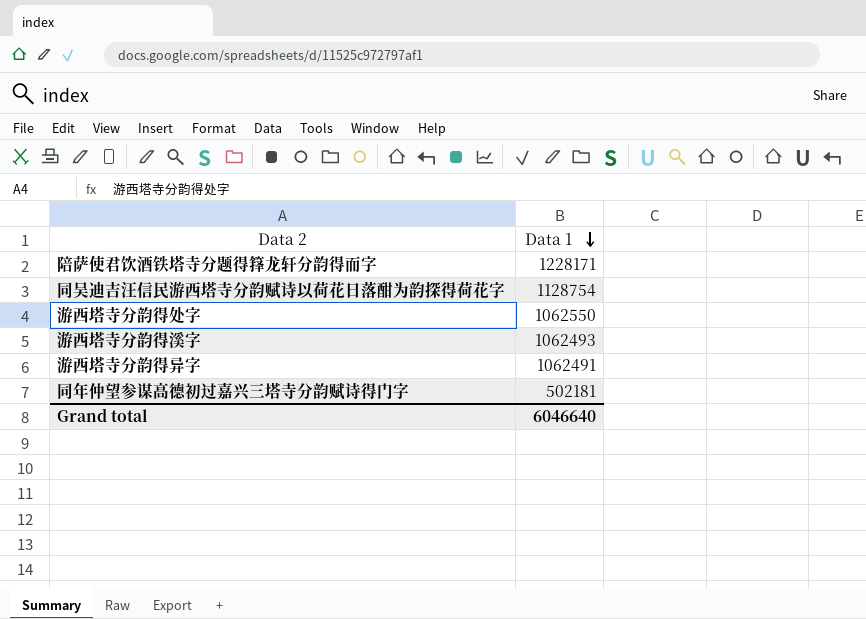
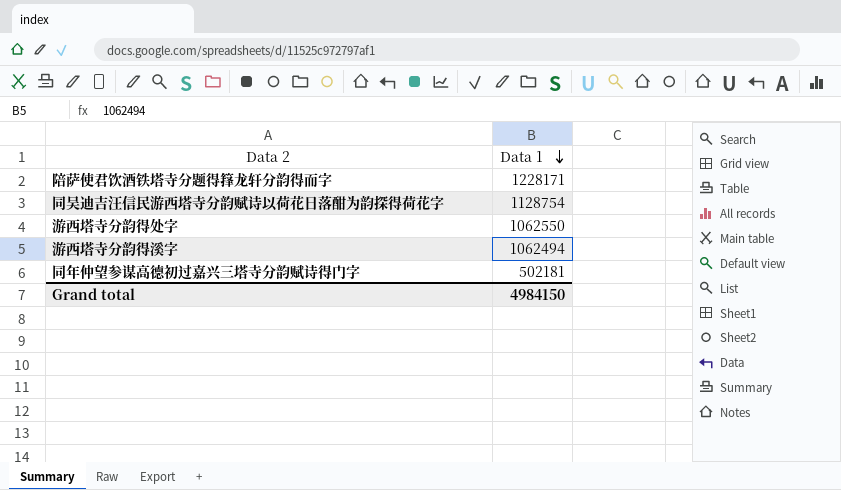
row 游西塔寺分韵得异字: 1062491 -> none
游西塔寺分韵得溪字 | Data 1: 1062493 -> 1062494
Grand total | Data 1: 6046640 -> 4984150

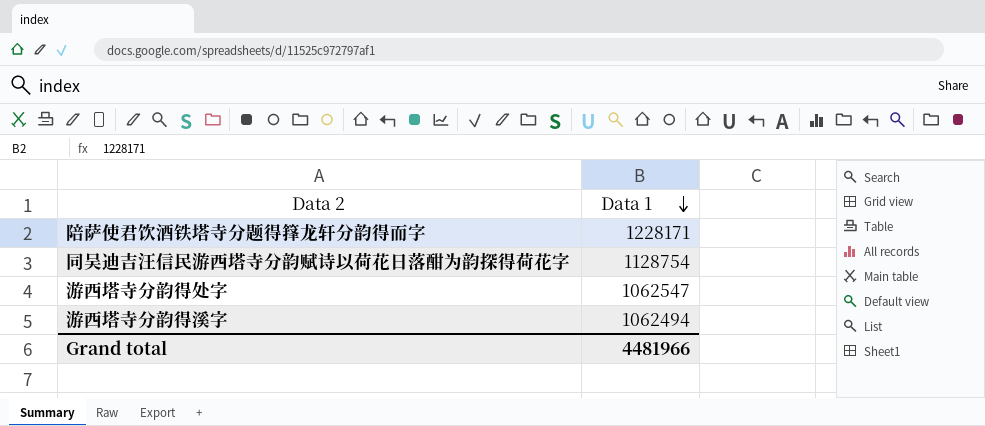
row 同年仲望参谋高德初过嘉兴三塔寺分韵赋诗得门字: 502181 -> none
游西塔寺分韵得处字 | Data 1: 1062550 -> 1062547
Grand total | Data 1: 4984150 -> 4481966

